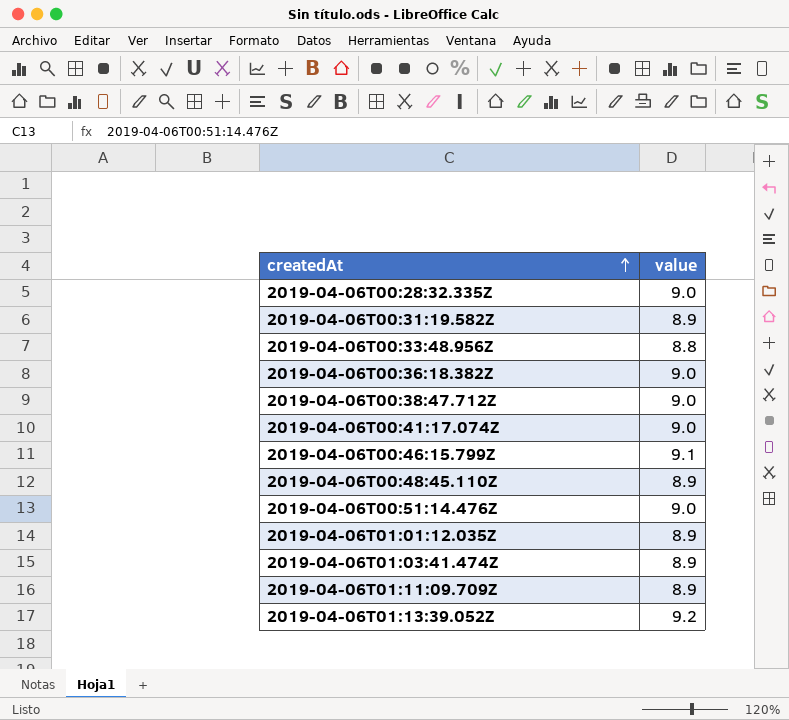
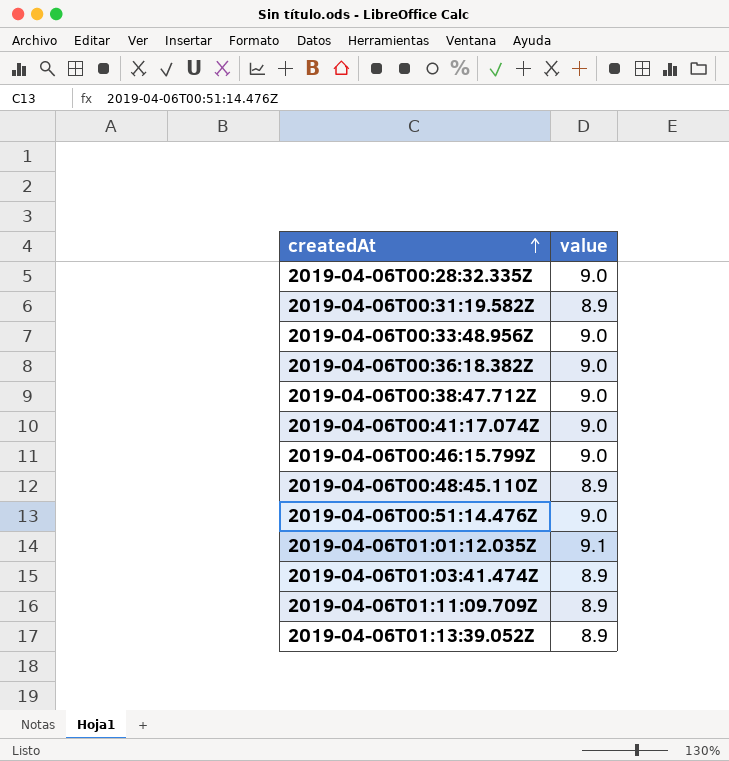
2019-04-06T00:33:48.956Z | value: 8.8 -> 9.0
2019-04-06T00:46:15.799Z | value: 9.1 -> 9.0
2019-04-06T01:01:12.035Z | value: 8.9 -> 9.1
2019-04-06T01:13:39.052Z | value: 9.2 -> 8.9

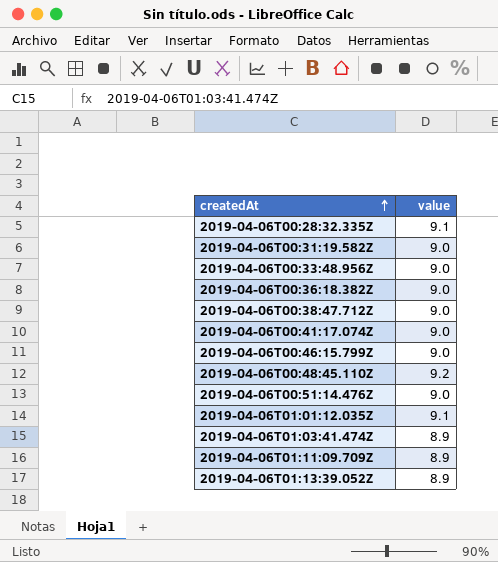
2019-04-06T00:28:32.335Z | value: 9.0 -> 9.1
2019-04-06T00:31:19.582Z | value: 8.9 -> 9.0
2019-04-06T00:48:45.110Z | value: 8.9 -> 9.2

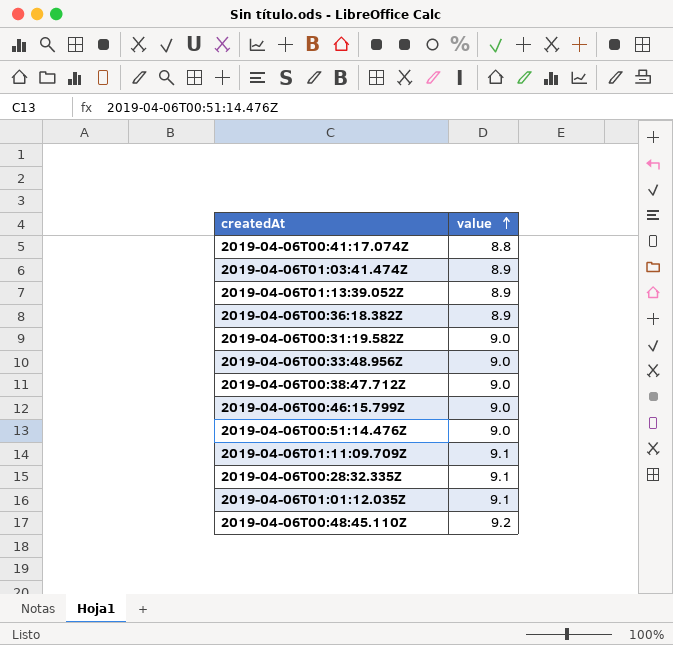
row order: createdAt ascending -> value ascending
2019-04-06T00:41:17.074Z | value: 9.0 -> 8.8
2019-04-06T00:36:18.382Z | value: 9.0 -> 8.9
2019-04-06T01:11:09.709Z | value: 8.9 -> 9.1

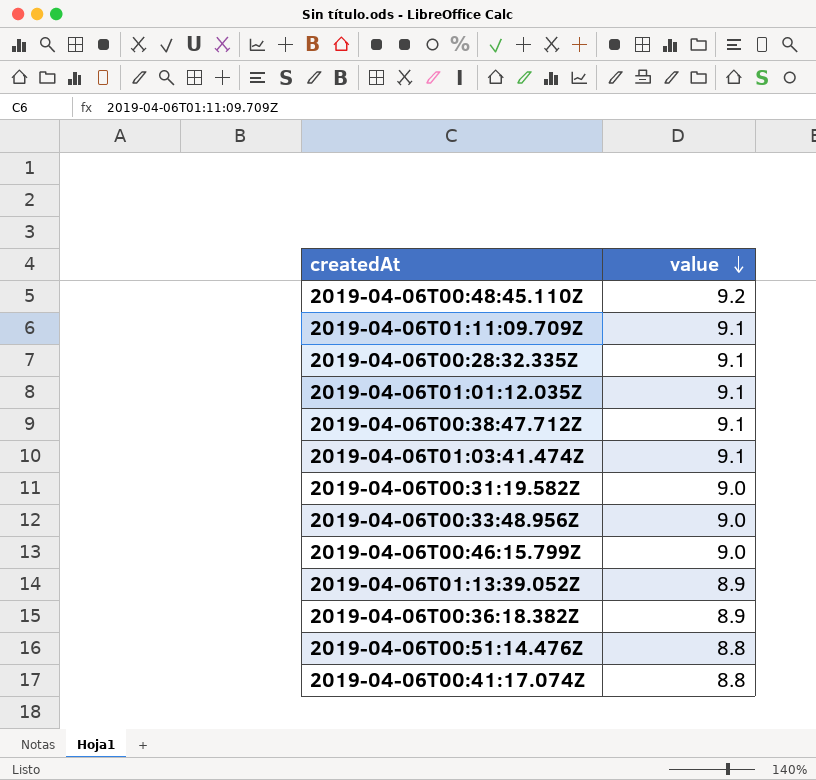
row order: value ascending -> value descending
2019-04-06T00:38:47.712Z | value: 9.0 -> 9.1
2019-04-06T01:03:41.474Z | value: 8.9 -> 9.1
2019-04-06T00:51:14.476Z | value: 9.0 -> 8.8

